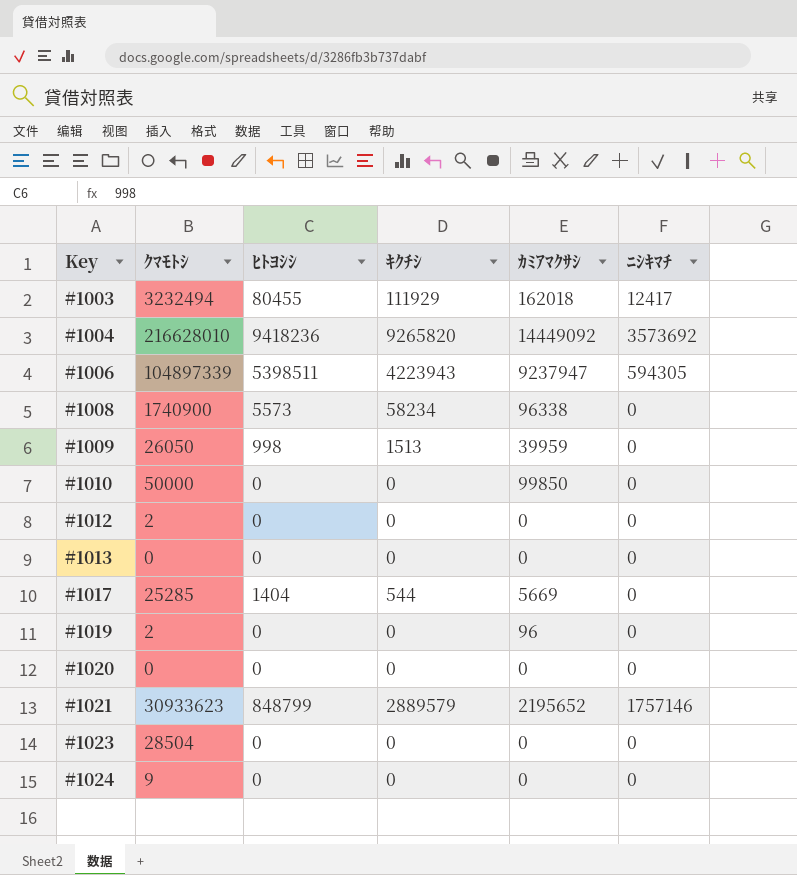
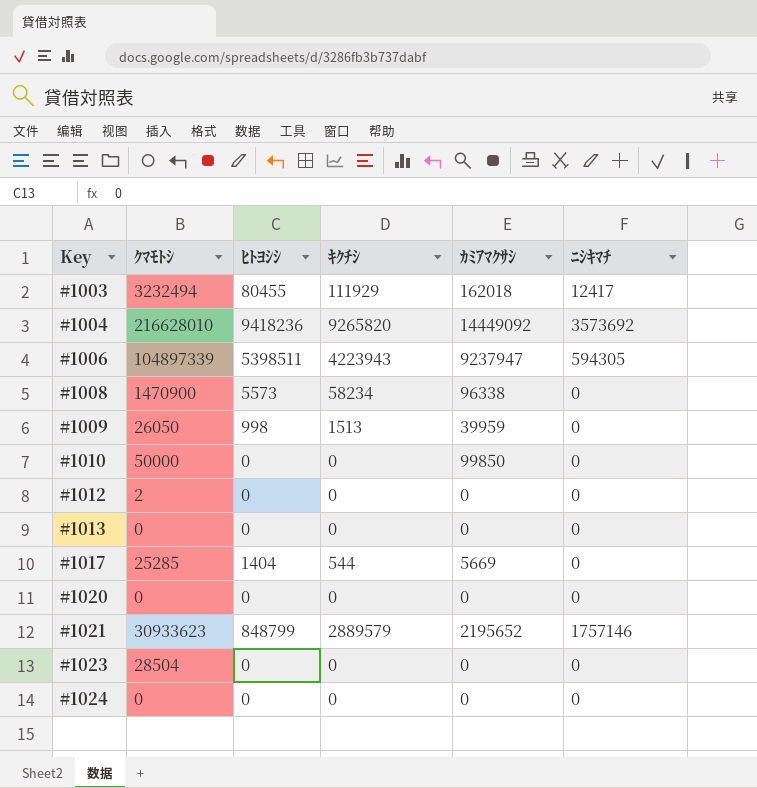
row #1019: 2 | 0 | 0 | 96 | 0 -> none
#1008 | ｸﾏﾓﾄｼ: 1740900 -> 1470900
#1024 | ｸﾏﾓﾄｼ: 9 -> 0

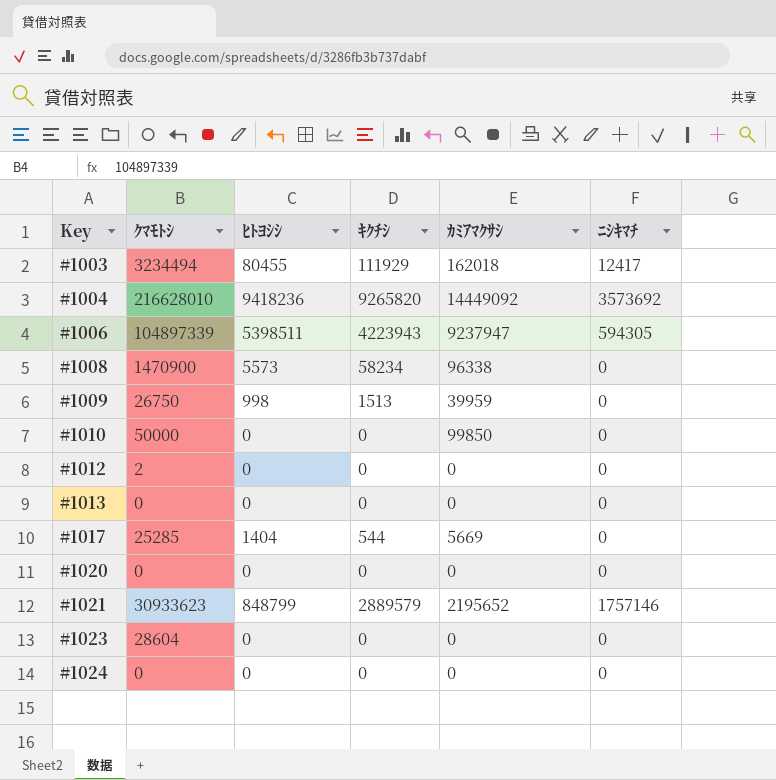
#1003 | ｸﾏﾓﾄｼ: 3232494 -> 3234494
#1009 | ｸﾏﾓﾄｼ: 26050 -> 26750
#1023 | ｸﾏﾓﾄｼ: 28504 -> 28604

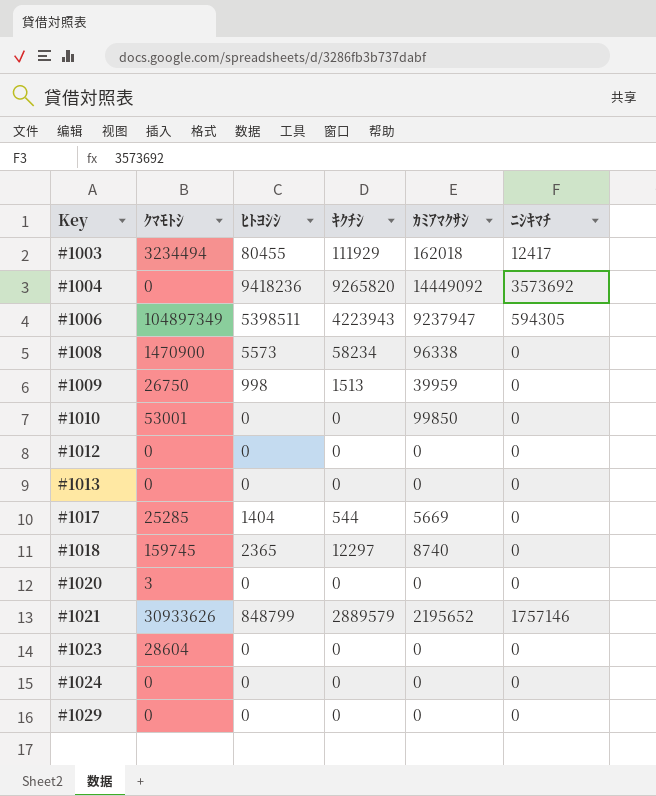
#1004 | ｸﾏﾓﾄｼ: 216628010 -> 0
#1006 | ｸﾏﾓﾄｼ: 104897339 -> 104897349
#1010 | ｸﾏﾓﾄｼ: 50000 -> 53001
#1012 | ｸﾏﾓﾄｼ: 2 -> 0
row #1018: none -> 159745 | 2365 | 12297 | 8740 | 0
#1020 | ｸﾏﾓﾄｼ: 0 -> 3
#1021 | ｸﾏﾓﾄｼ: 30933623 -> 30933626
row #1029: none -> 0 | 0 | 0 | 0 | 0

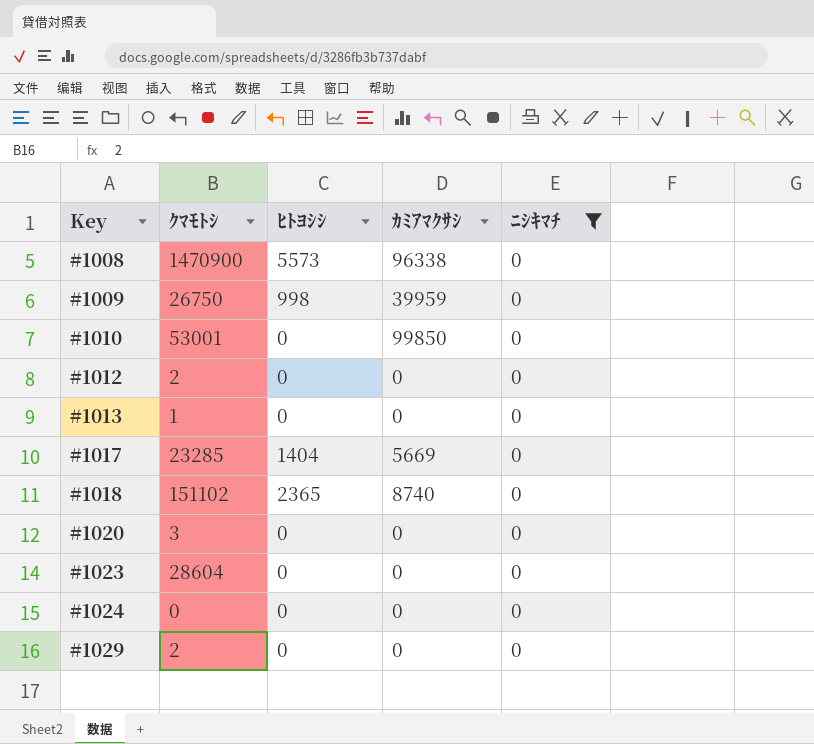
filter: none -> ﾆｼｷﾏﾁ = 0
column ｷｸﾁｼ | position: 4 -> none
#1012 | ｸﾏﾓﾄｼ: 0 -> 2
#1013 | ｸﾏﾓﾄｼ: 0 -> 1
#1017 | ｸﾏﾓﾄｼ: 25285 -> 23285
#1018 | ｸﾏﾓﾄｼ: 159745 -> 151102
#1029 | ｸﾏﾓﾄｼ: 0 -> 2

